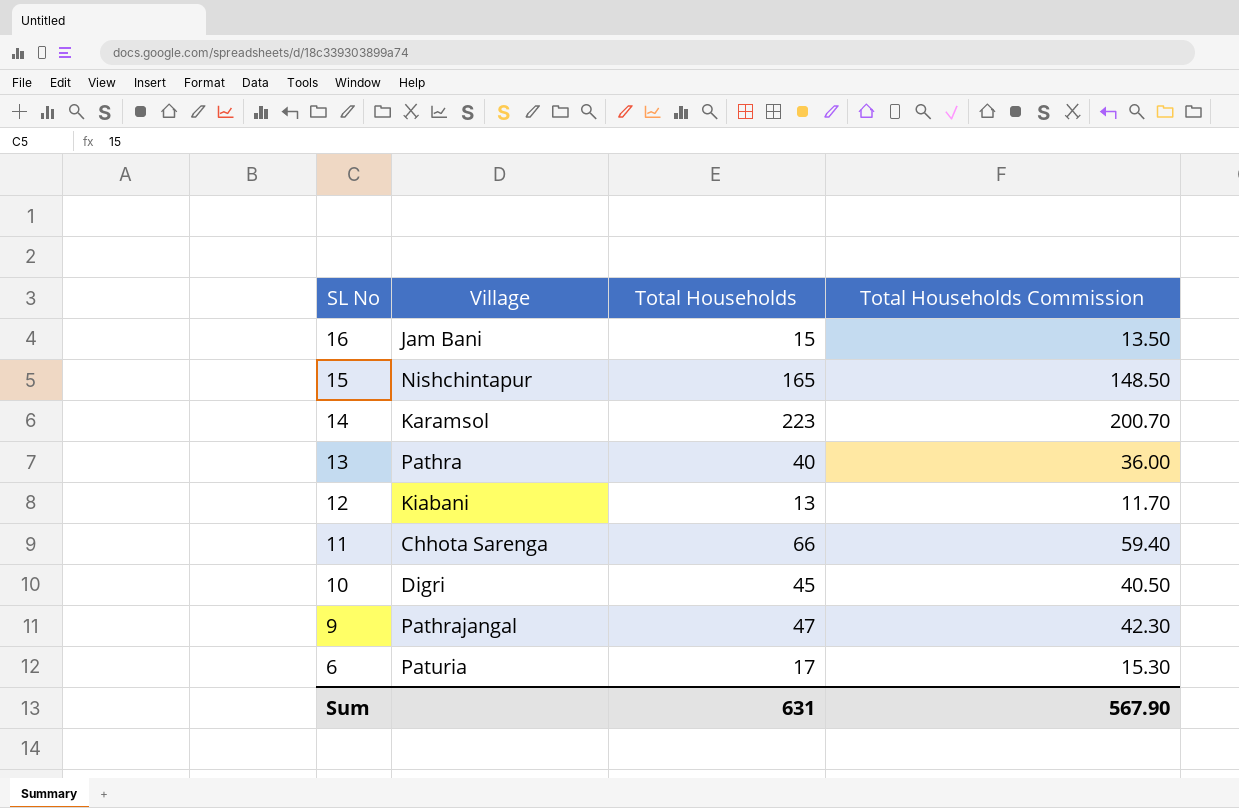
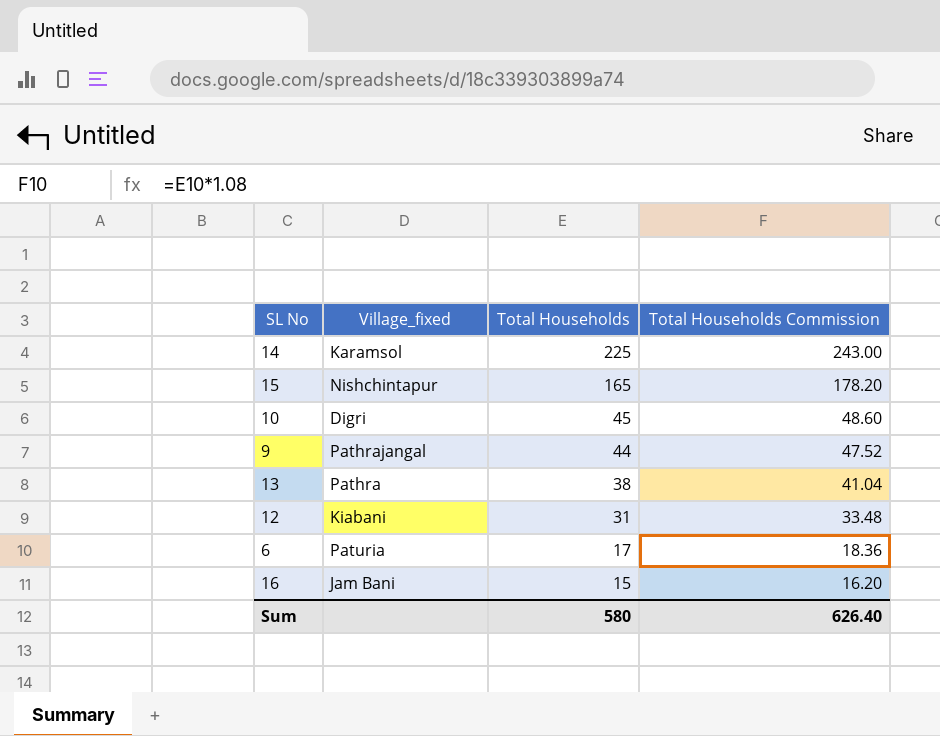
row order: SL No descending -> Total Households descending
column name: Village -> Village_fixed
column Total Households Commission | formula: [Total Households] * 0.9 -> [Total Households] * 1.08
row 11: Chhota Sarenga | 66 | 59.40 -> none
14 | Total Households: 223 -> 225
9 | Total Households: 47 -> 44
13 | Total Households: 40 -> 38
12 | Total Households: 13 -> 31
Sum | Total Households: 631 -> 580
Sum | Total Households Commission: 567.90 -> 626.40

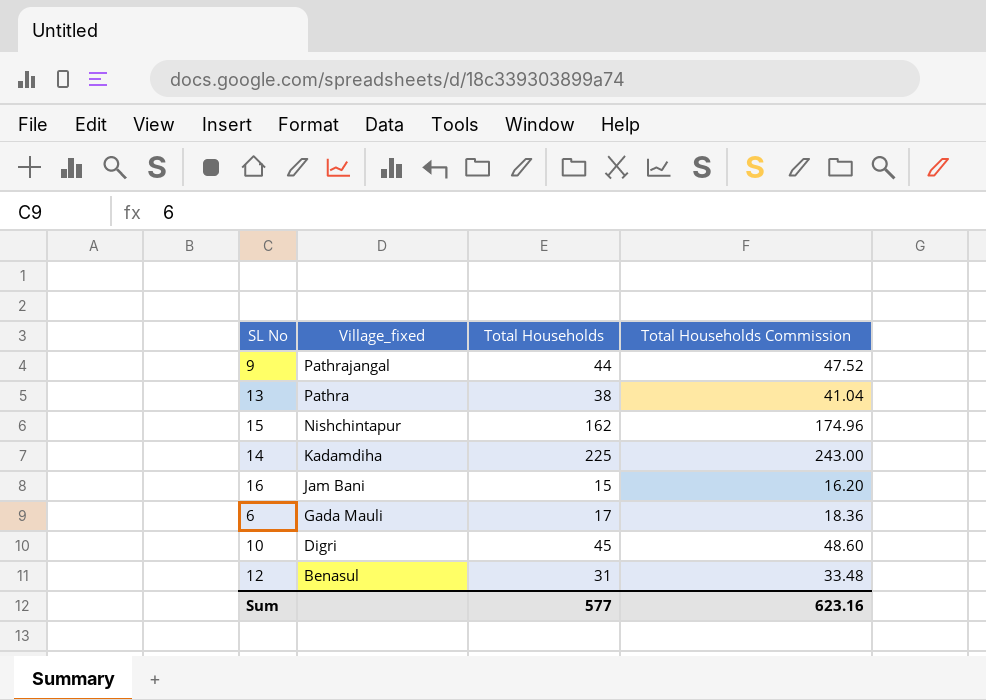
row order: Total Households descending -> Village_fixed descending
15 | Total Households: 165 -> 162
15 | Total Households Commission: 178.20 -> 174.96
14 | Village_fixed: Karamsol -> Kadamdiha
6 | Village_fixed: Paturia -> Gada Mauli
12 | Village_fixed: Kiabani -> Benasul
Sum | Total Households: 580 -> 577
Sum | Total Households Commission: 626.40 -> 623.16

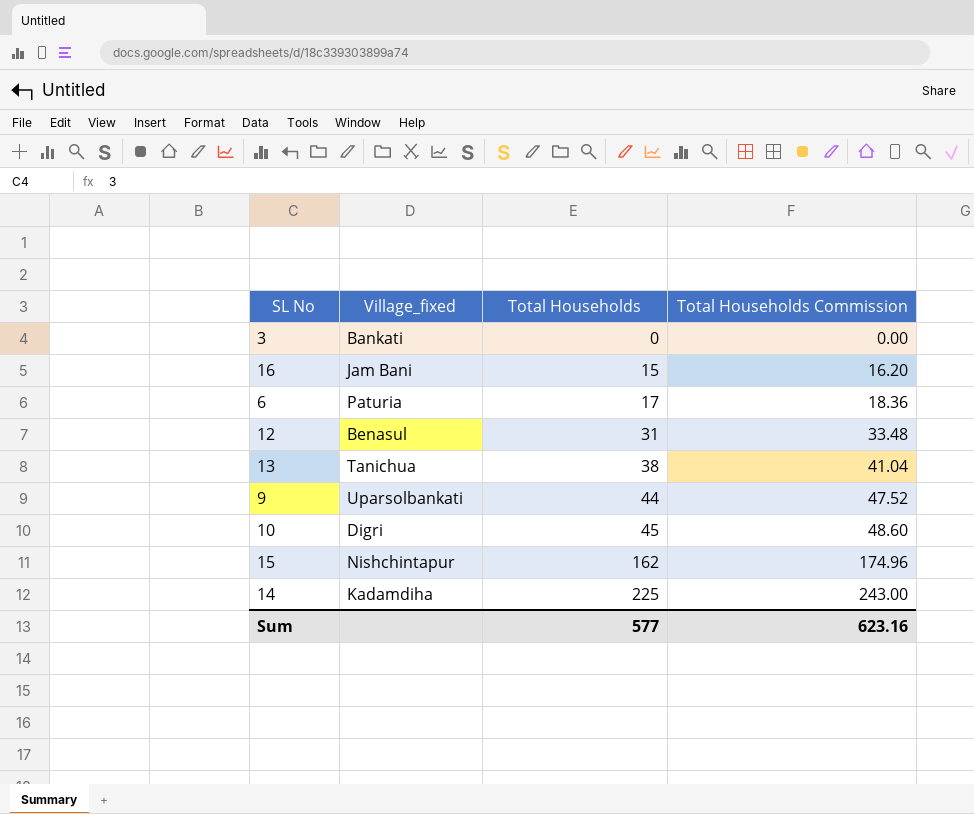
row order: Village_fixed descending -> Total Households ascending
row 3: none -> Bankati | 0 | 0.00
6 | Village_fixed: Gada Mauli -> Paturia
13 | Village_fixed: Pathra -> Tanichua
9 | Village_fixed: Pathrajangal -> Uparsolbankati

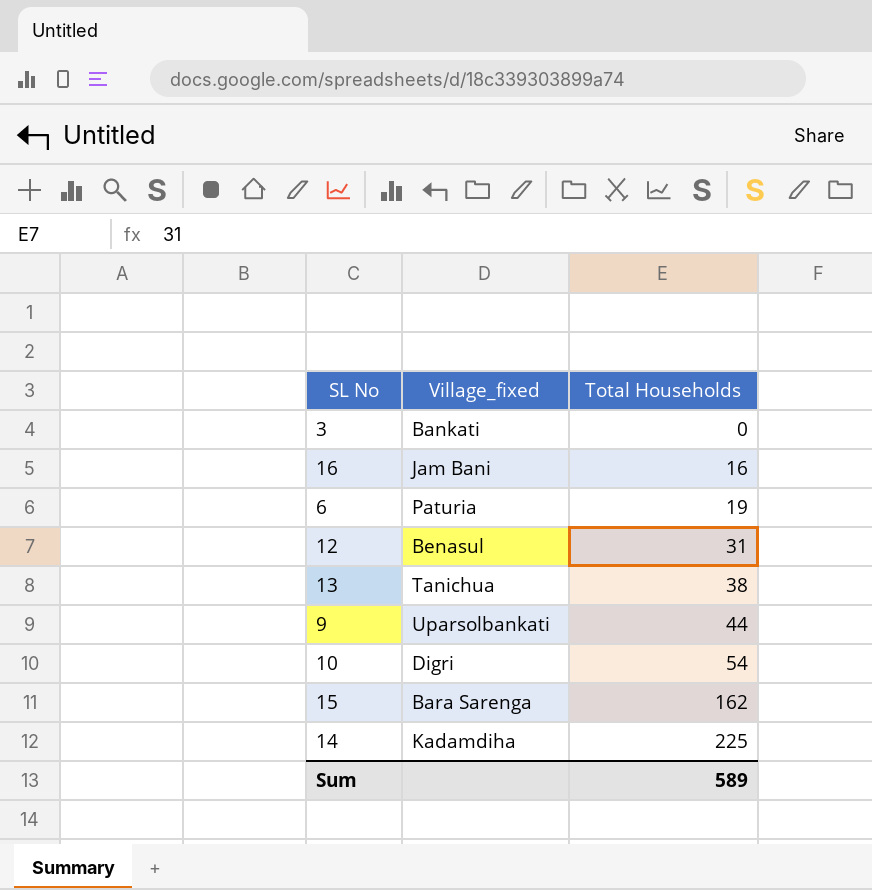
column Total Households Commission | formula: [Total Households] * 1.08 -> none
16 | Total Households: 15 -> 16
6 | Total Households: 17 -> 19
10 | Total Households: 45 -> 54
15 | Village_fixed: Nishchintapur -> Bara Sarenga
Sum | Total Households: 577 -> 589

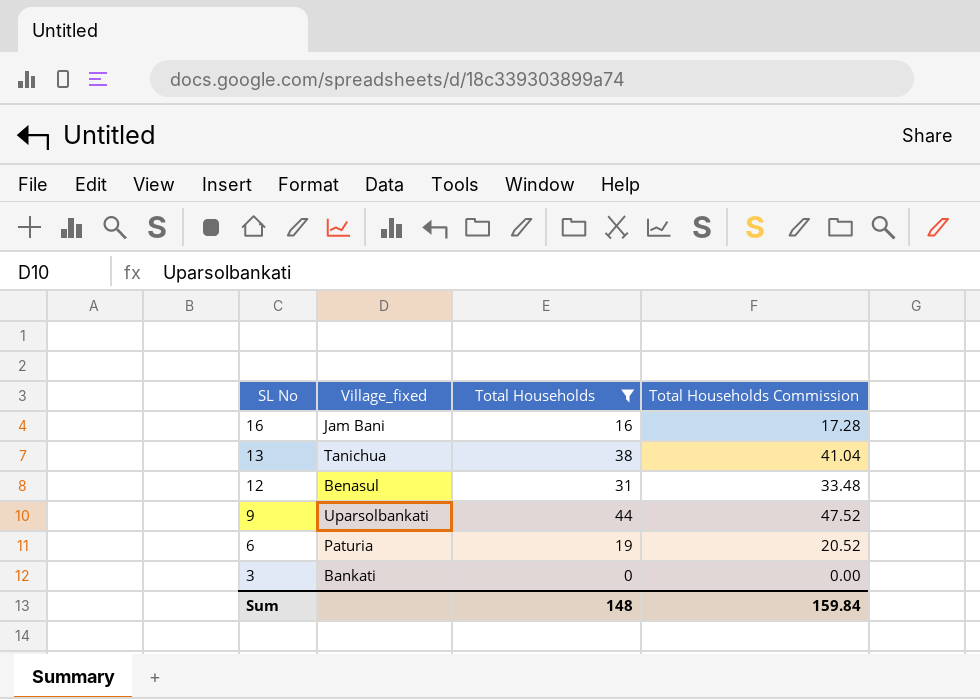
filter: none -> Total Households <= 44
row order: Total Households ascending -> SL No descending
column Total Households Commission | formula: none -> [Total Households] * 1.08
Sum | Total Households: 589 -> 148

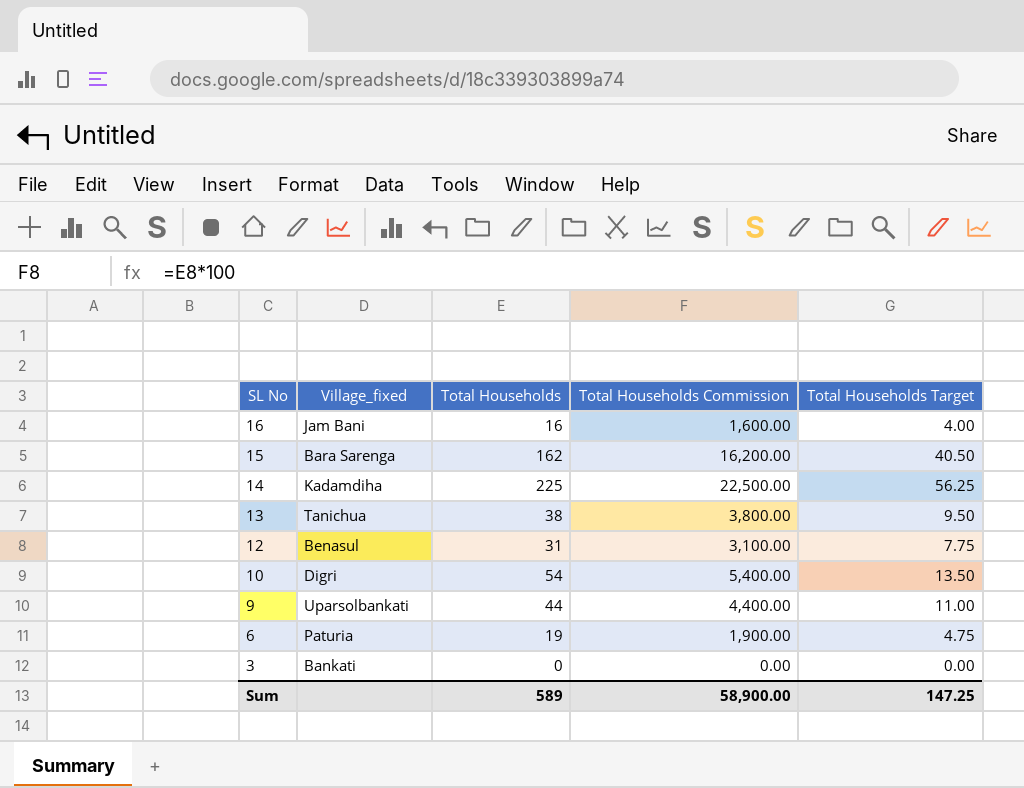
filter: Total Households <= 44 -> none
column Total Households Commission | formula: [Total Households] * 1.08 -> [Total Households] * 100
column Total Households Target | formula: none -> [Total Households] * 0.25
Sum | Total Households: 148 -> 589
Sum | Total Households Commission: 159.84 -> 58,900.00

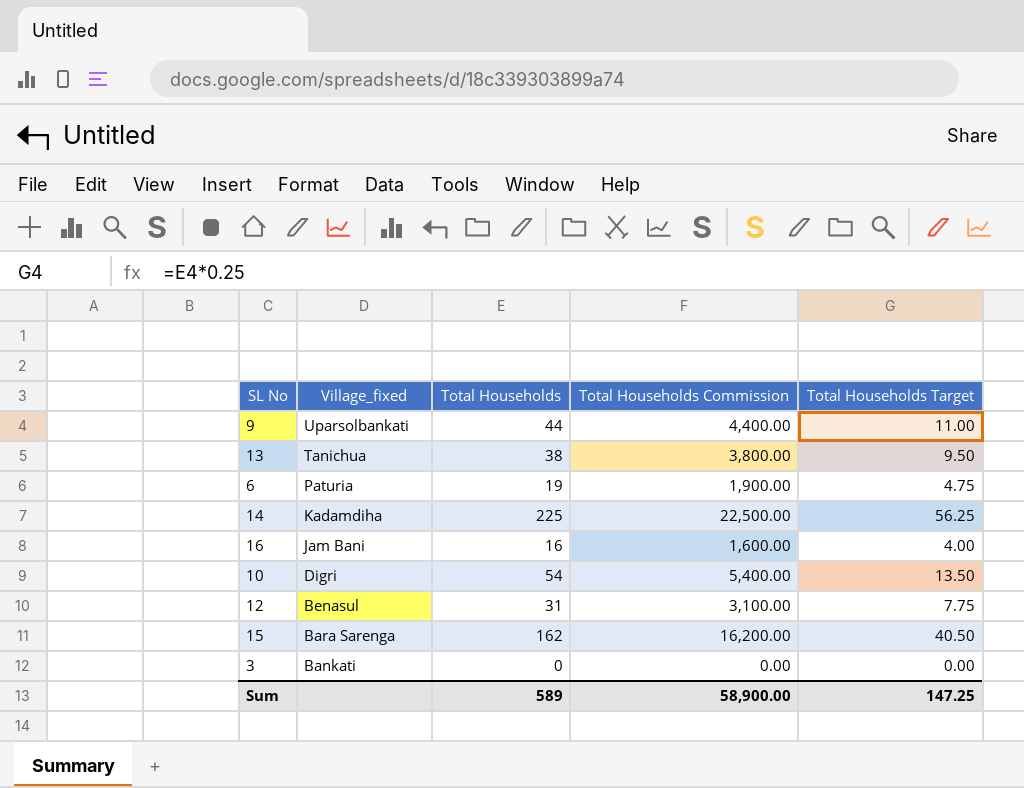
row order: SL No descending -> Village_fixed descending

